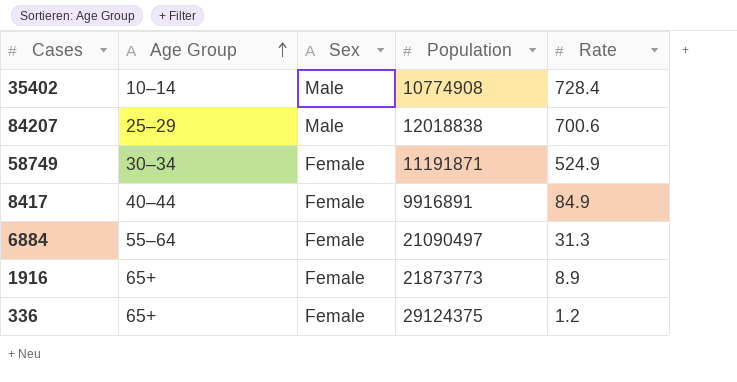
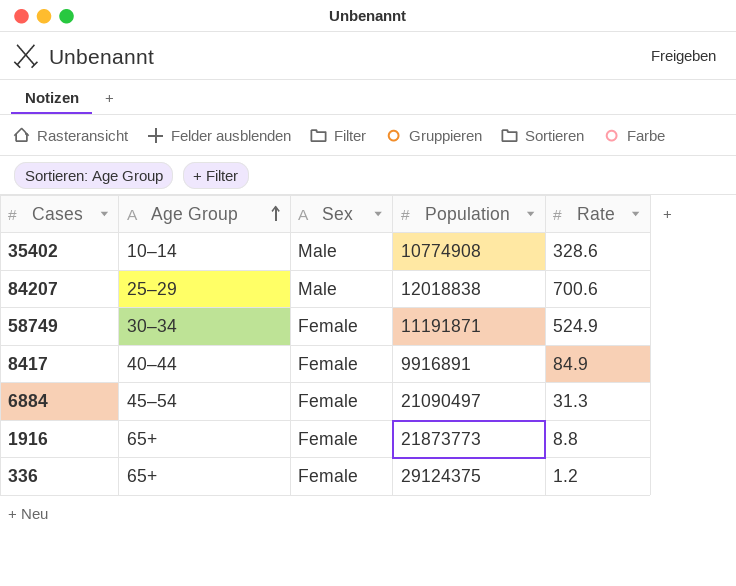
35402 | Rate: 728.4 -> 328.6
6884 | Age Group: 55–64 -> 45–54
1916 | Rate: 8.9 -> 8.8

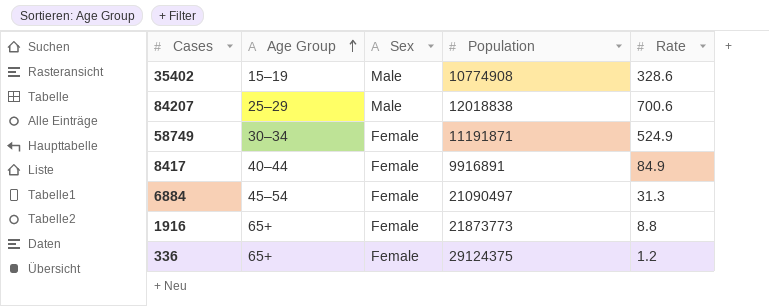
35402 | Age Group: 10–14 -> 15–19

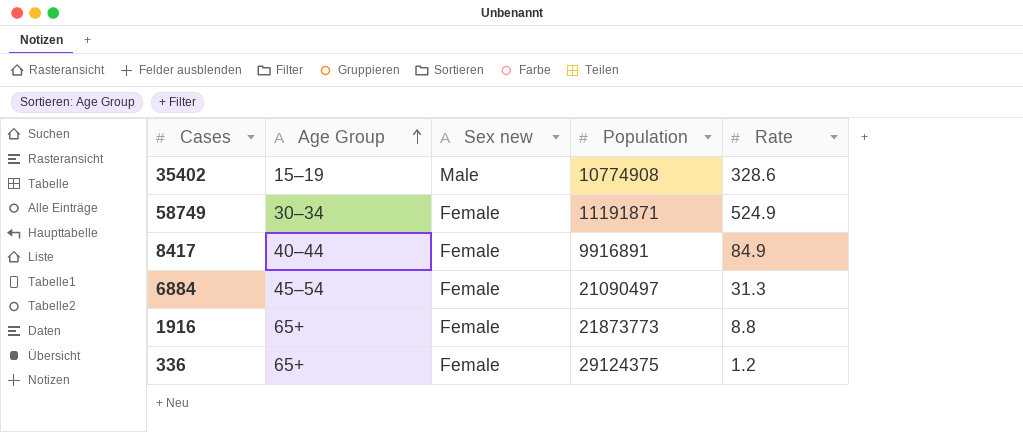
column name: Sex -> Sex new
row 84207: 25–29 | Male | 12018838 | 700.6 -> none

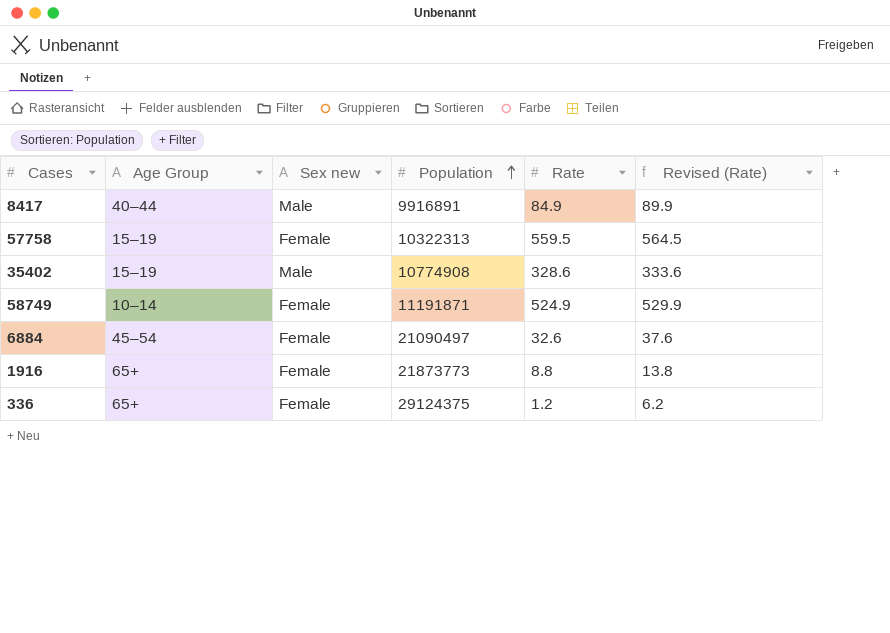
row order: Age Group ascending -> Population ascending
column Revised (Rate) | formula: none -> [Rate] + 5
8417 | Sex new: Female -> Male
row 57758: none -> 15–19 | Female | 10322313 | 559.5 | 564.5
58749 | Age Group: 30–34 -> 10–14
6884 | Rate: 31.3 -> 32.6

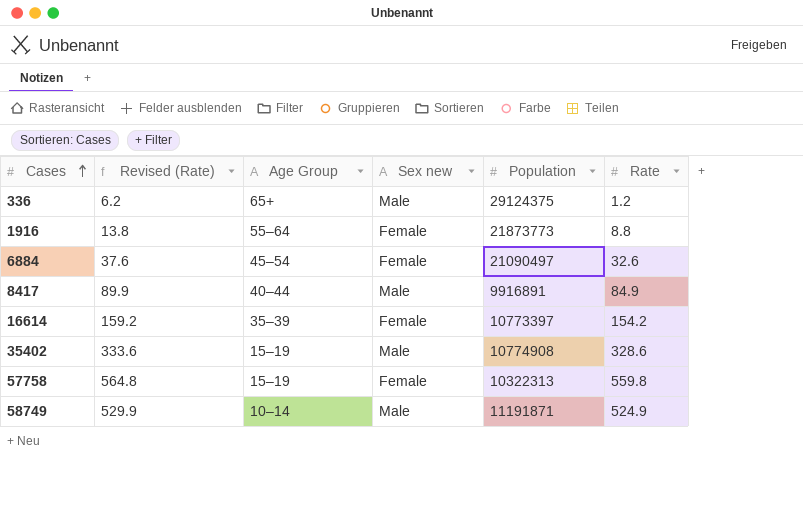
row order: Population ascending -> Cases ascending
column Revised (Rate) | position: 6 -> 2
336 | Sex new: Female -> Male
1916 | Age Group: 65+ -> 55–64
row 16614: none -> 159.2 | 35–39 | Female | 10773397 | 154.2
57758 | Revised (Rate): 564.5 -> 564.8
57758 | Rate: 559.5 -> 559.8
58749 | Sex new: Female -> Male

